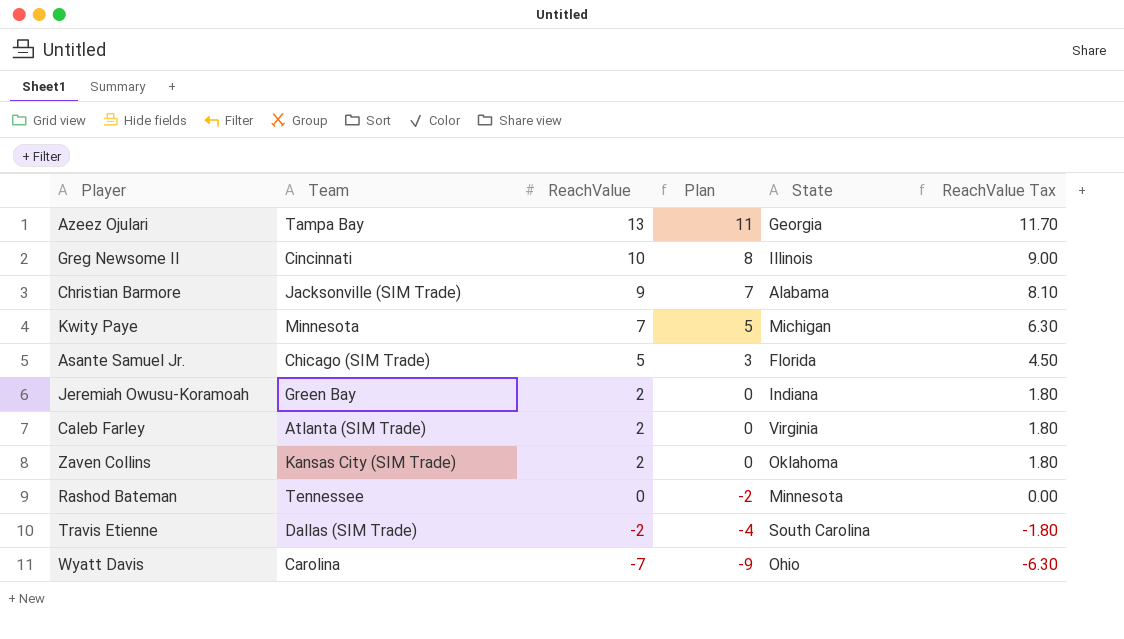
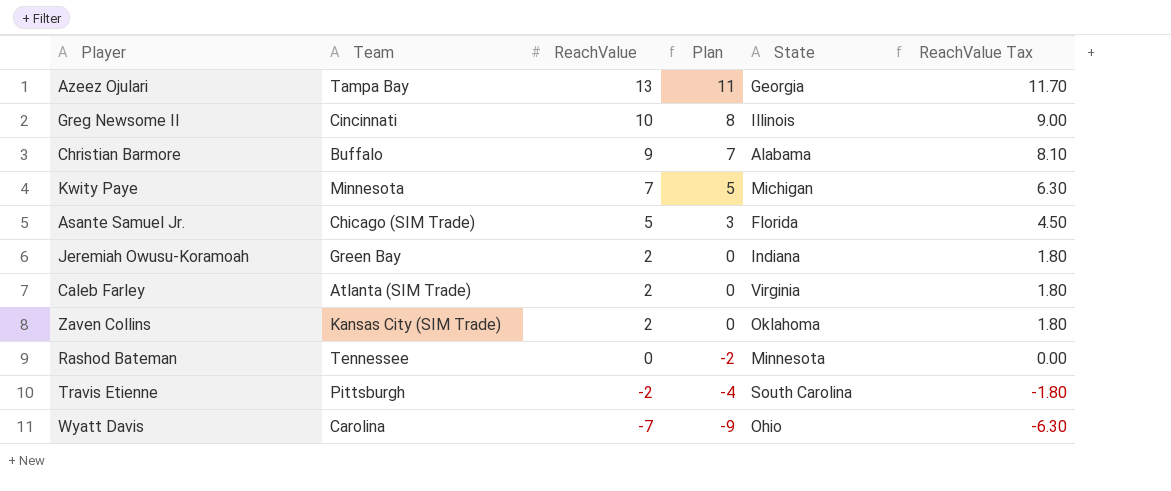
Christian Barmore | Team: Jacksonville (SIM Trade) -> Buffalo
Travis Etienne | Team: Dallas (SIM Trade) -> Pittsburgh

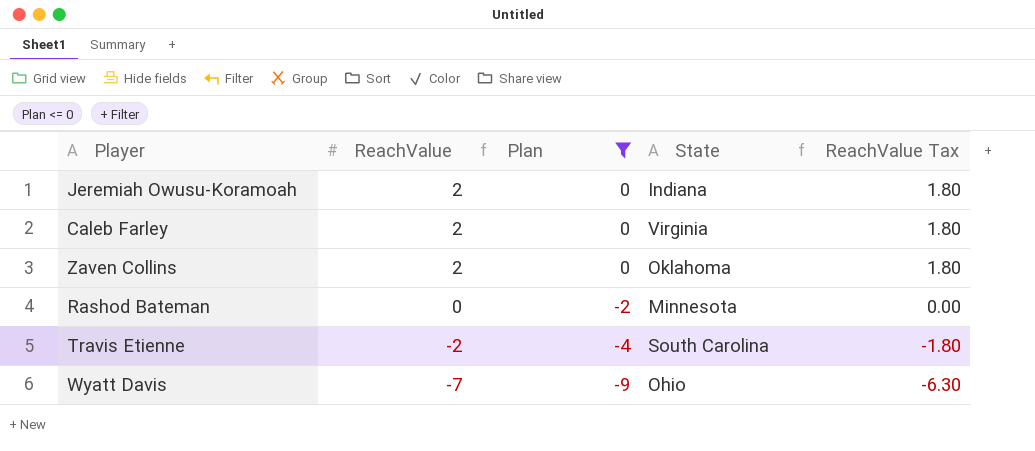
filter: none -> Plan <= 0
column Team | position: 2 -> none

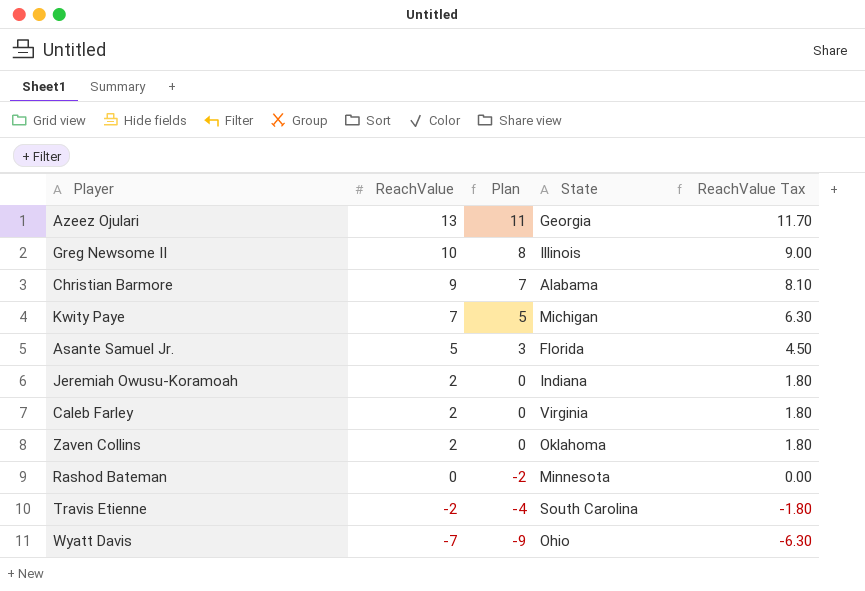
filter: Plan <= 0 -> none

